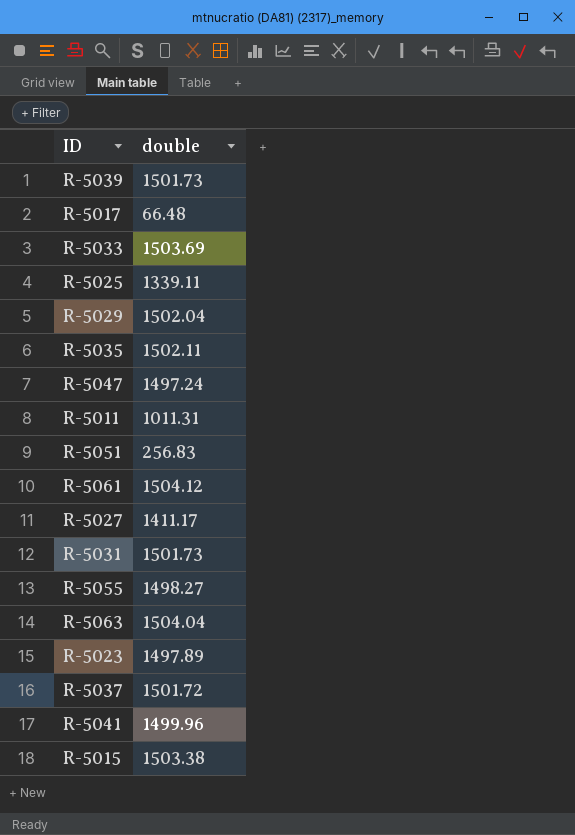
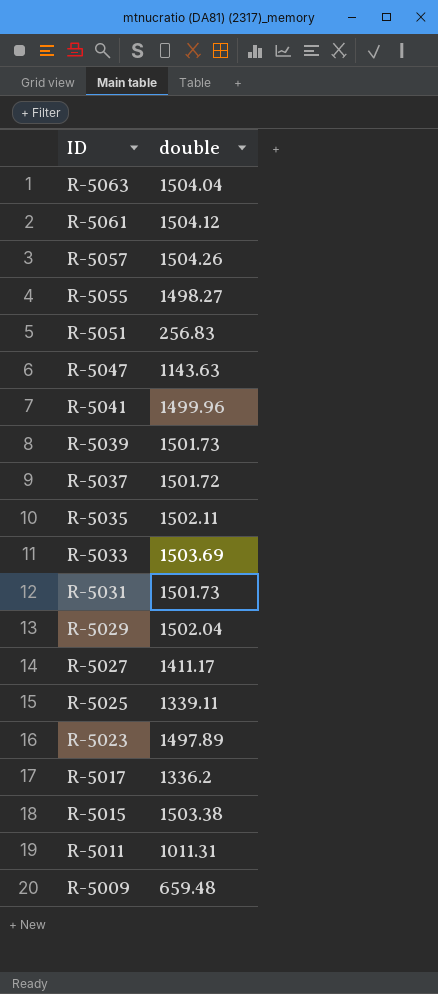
row order: none -> ID descending
row R-5057: none -> 1504.26
R-5047 | double: 1497.24 -> 1143.63
R-5017 | double: 66.48 -> 1336.2
row R-5009: none -> 659.48

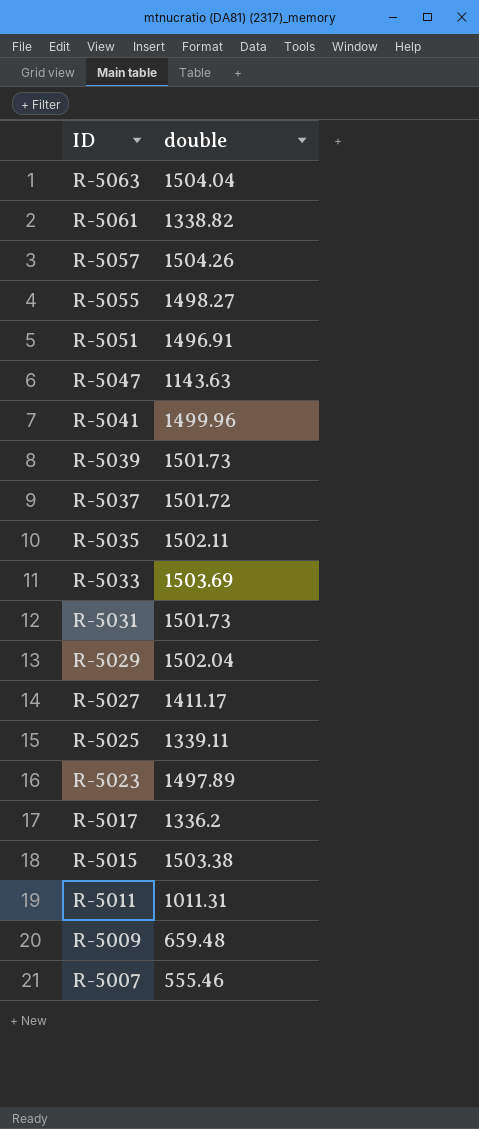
R-5061 | double: 1504.12 -> 1338.82
R-5051 | double: 256.83 -> 1496.91
row R-5007: none -> 555.46

